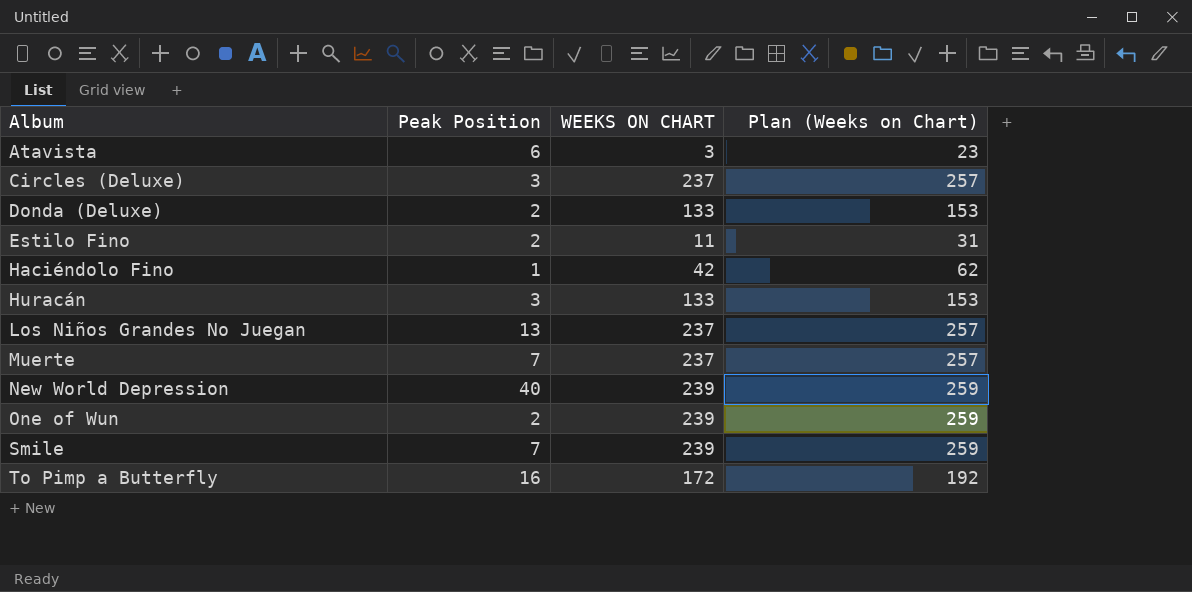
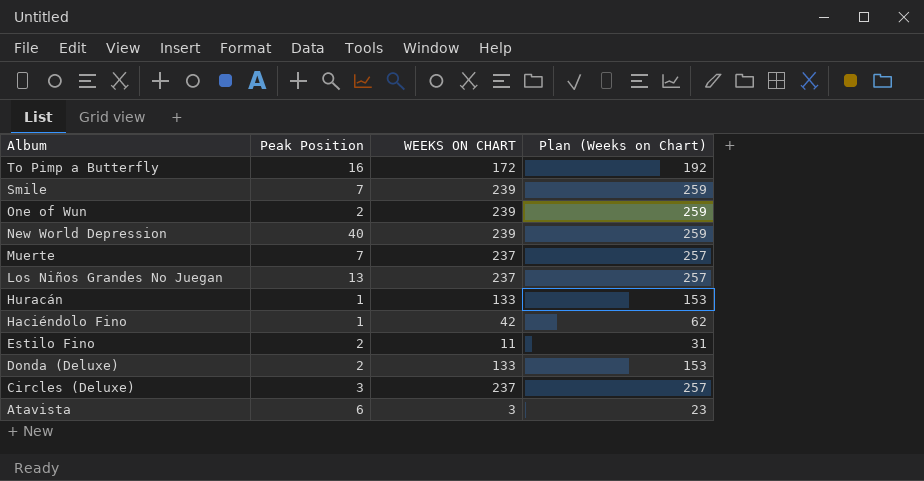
row order: Album ascending -> Album descending
Huracán | Peak Position: 3 -> 1

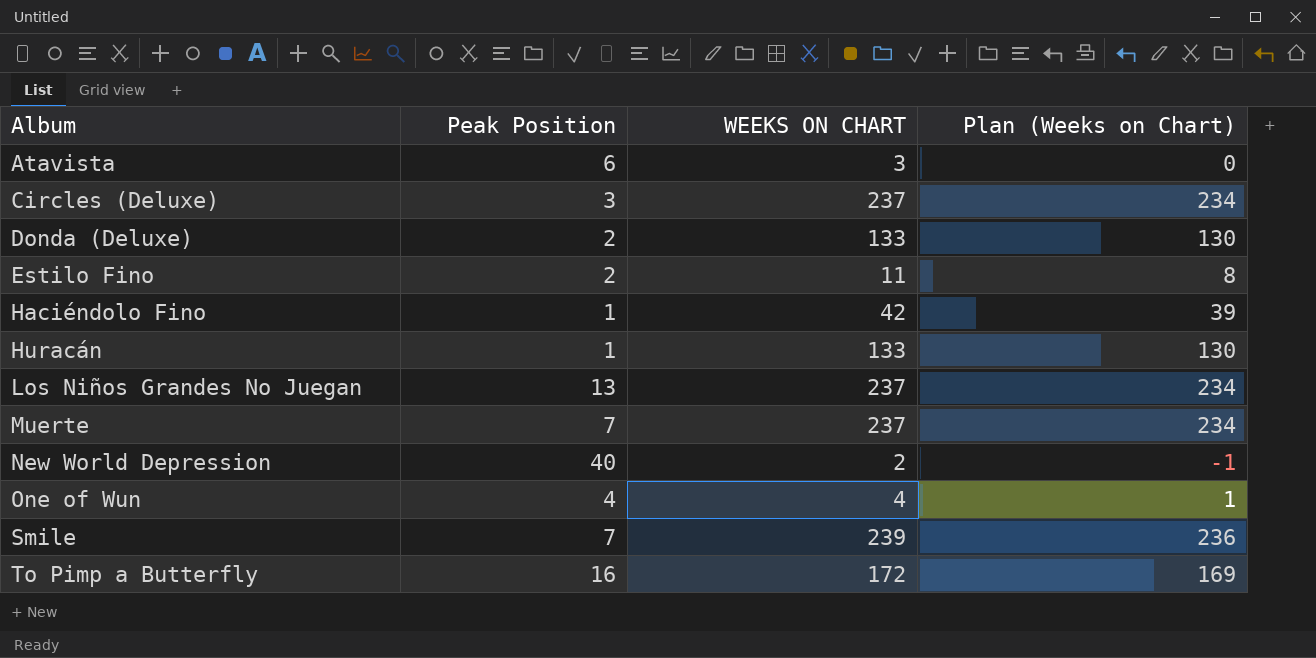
row order: Album descending -> Album ascending
column Plan (Weeks on Chart) | formula: [WEEKS ON CHART] + 20 -> [WEEKS ON CHART] - 3
New World Depression | WEEKS ON CHART: 239 -> 2
One of Wun | Peak Position: 2 -> 4
One of Wun | WEEKS ON CHART: 239 -> 4

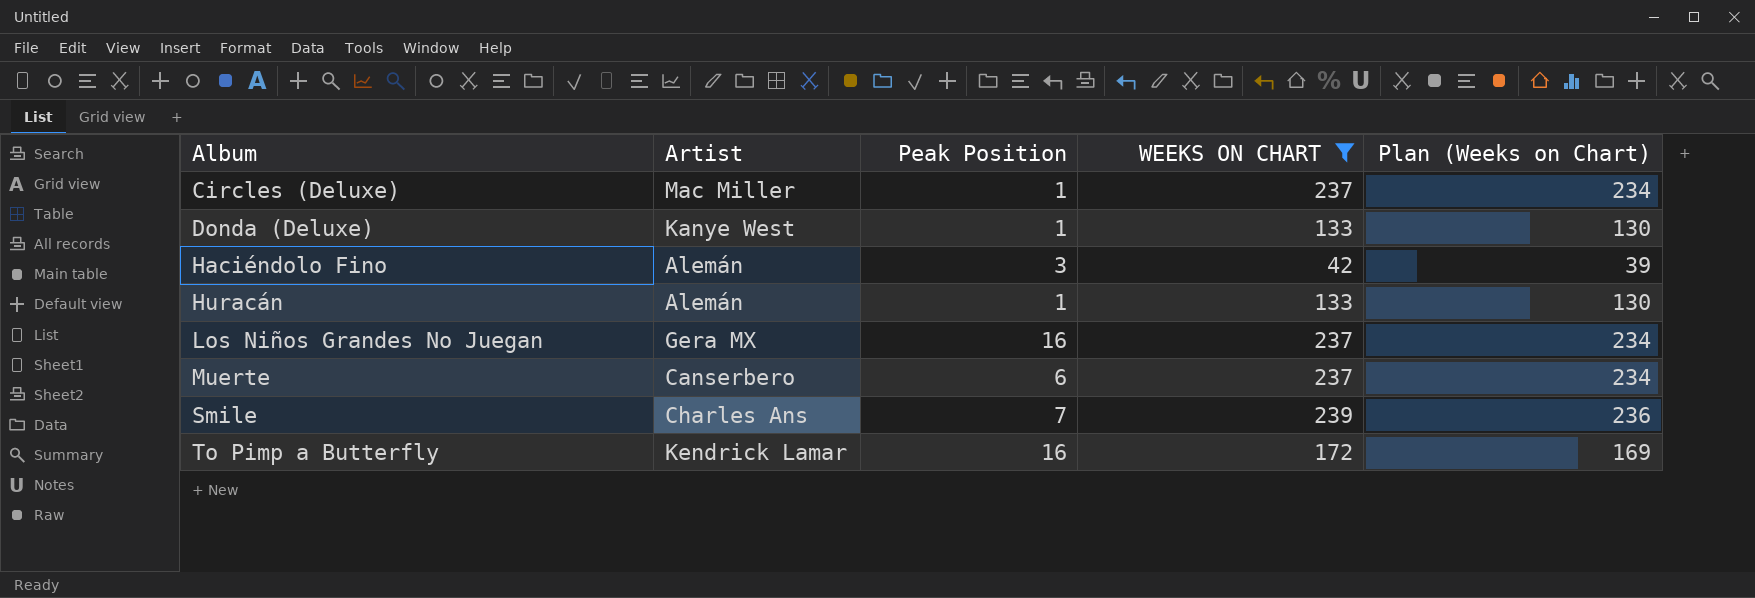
filter: none -> WEEKS ON CHART >= 42
column Artist | position: none -> 2
Circles (Deluxe) | Peak Position: 3 -> 1
Donda (Deluxe) | Peak Position: 2 -> 1
Haciéndolo Fino | Peak Position: 1 -> 3
Los Niños Grandes No Juegan | Peak Position: 13 -> 16
Muerte | Peak Position: 7 -> 6

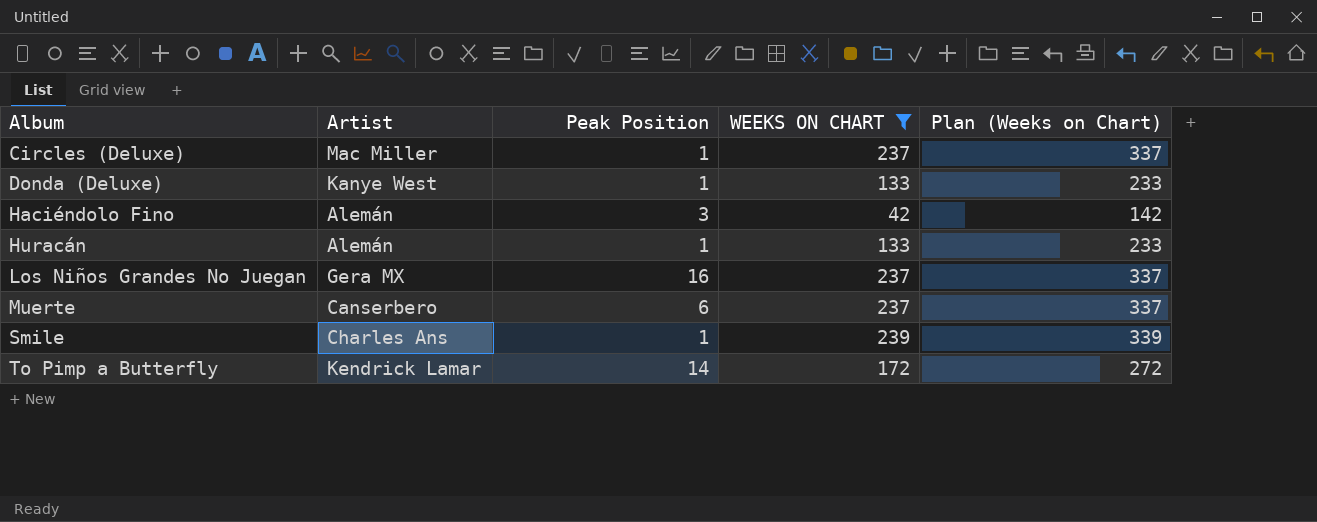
column Plan (Weeks on Chart) | formula: [WEEKS ON CHART] - 3 -> [WEEKS ON CHART] + 100
Smile | Peak Position: 7 -> 1
To Pimp a Butterfly | Peak Position: 16 -> 14

